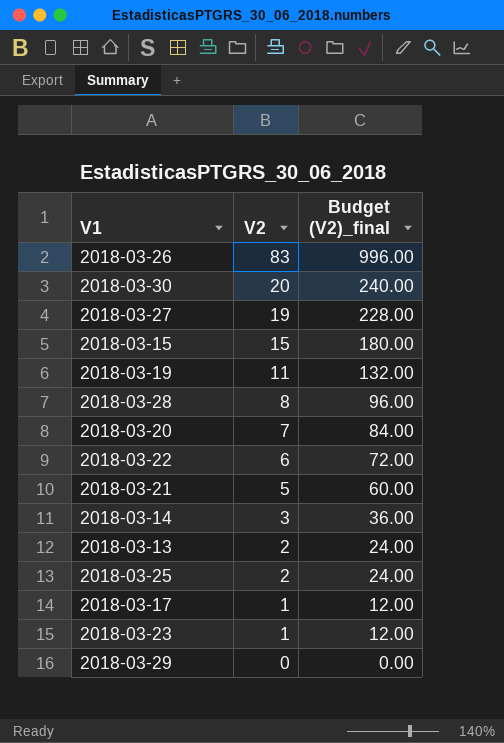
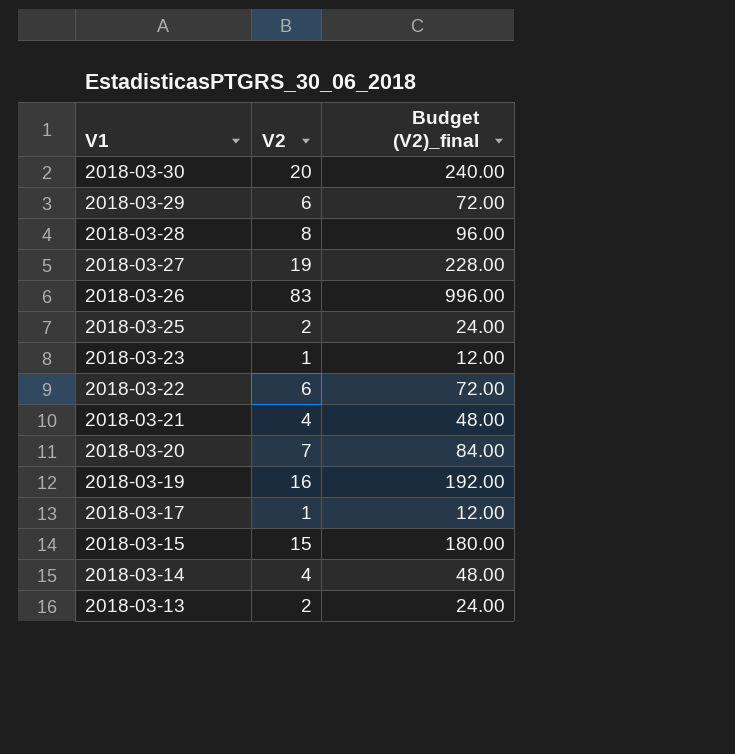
row order: V2 descending -> V1 descending
2018-03-29 | V2: 0 -> 6
2018-03-29 | Budget (V2)_final: 0.00 -> 72.00
2018-03-21 | V2: 5 -> 4
2018-03-21 | Budget (V2)_final: 60.00 -> 48.00
2018-03-19 | V2: 11 -> 16
2018-03-19 | Budget (V2)_final: 132.00 -> 192.00
2018-03-14 | V2: 3 -> 4
2018-03-14 | Budget (V2)_final: 36.00 -> 48.00

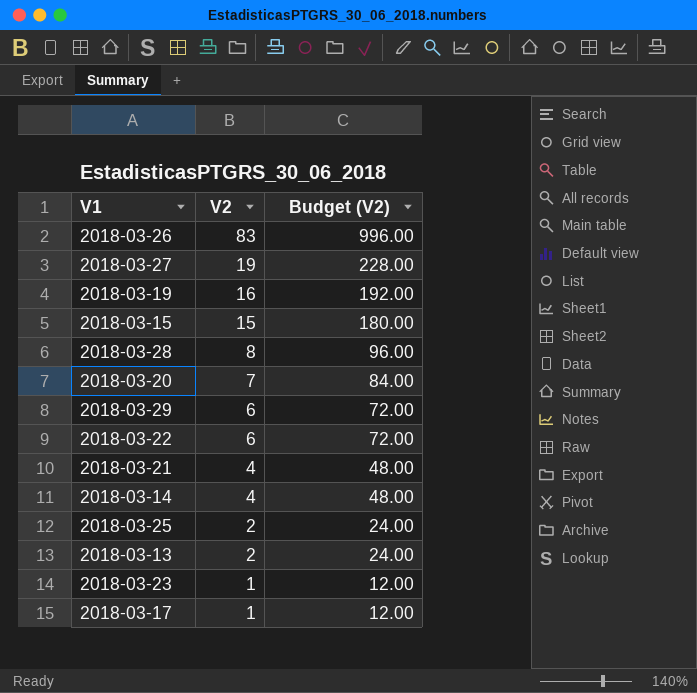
row order: V1 descending -> V2 descending
column name: Budget (V2)_final -> Budget (V2)
row 2018-03-30: 20 | 240.00 -> none

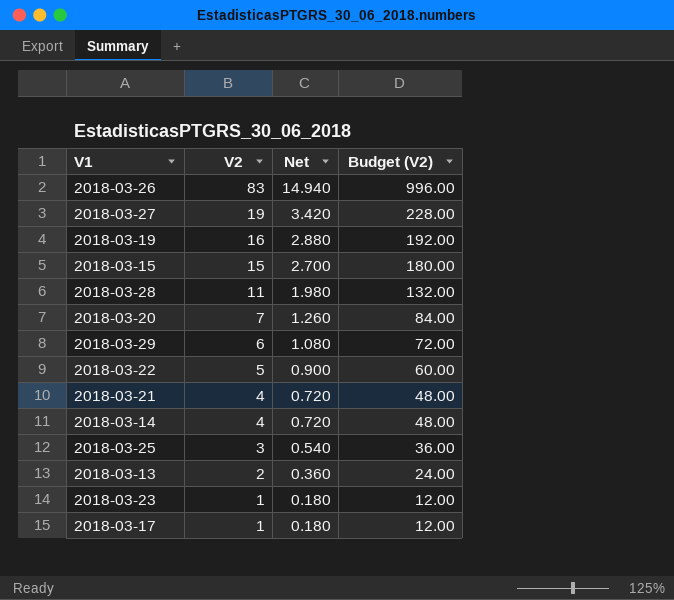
column Net | formula: none -> [V2] * 0.18
2018-03-28 | V2: 8 -> 11
2018-03-28 | Budget (V2): 96.00 -> 132.00
2018-03-22 | V2: 6 -> 5
2018-03-22 | Budget (V2): 72.00 -> 60.00
2018-03-25 | V2: 2 -> 3
2018-03-25 | Budget (V2): 24.00 -> 36.00

